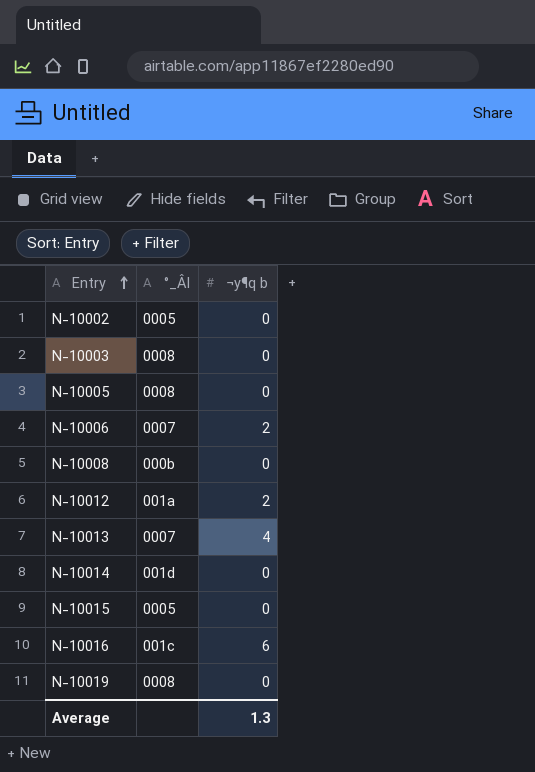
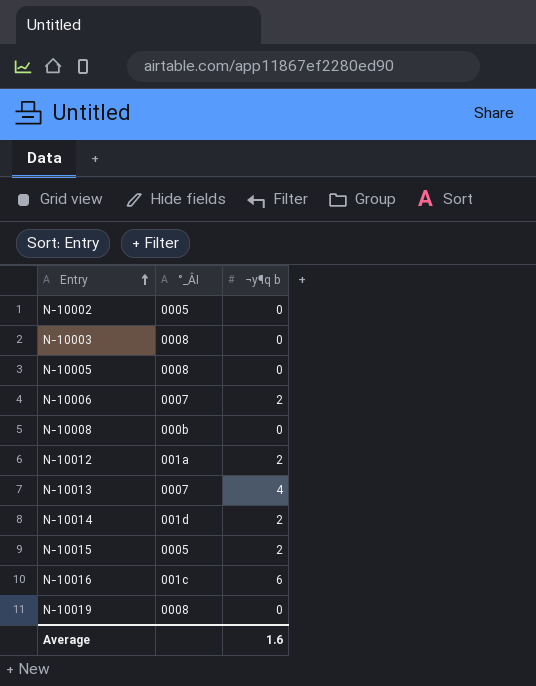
N-10014 | ¬y¶q b: 0 -> 2
N-10015 | ¬y¶q b: 0 -> 2
Average | ¬y¶q b: 1.3 -> 1.6

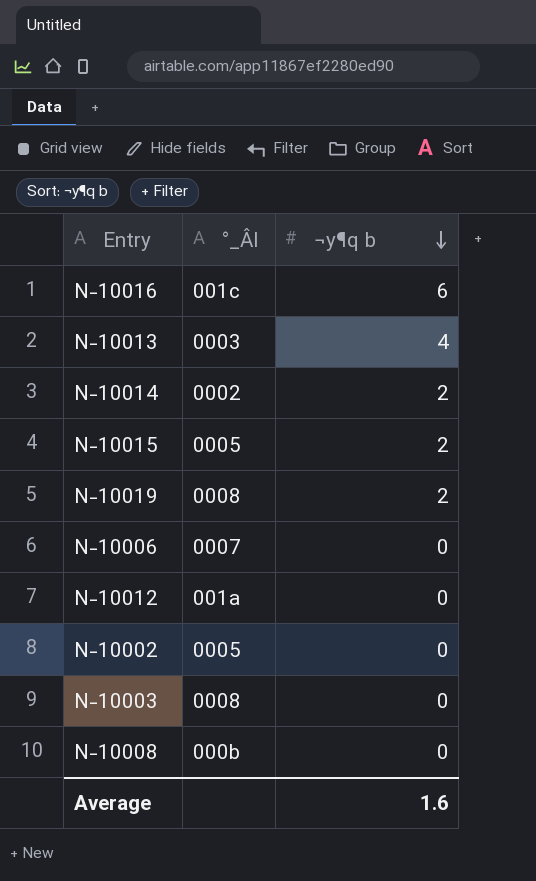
row order: Entry ascending -> ¬y¶q b descending
row N-10005: 0008 | 0 -> none
N-10013 | °_ÂI: 0007 -> 0003
N-10014 | °_ÂI: 001d -> 0002
N-10019 | ¬y¶q b: 0 -> 2
N-10006 | ¬y¶q b: 2 -> 0
N-10012 | ¬y¶q b: 2 -> 0

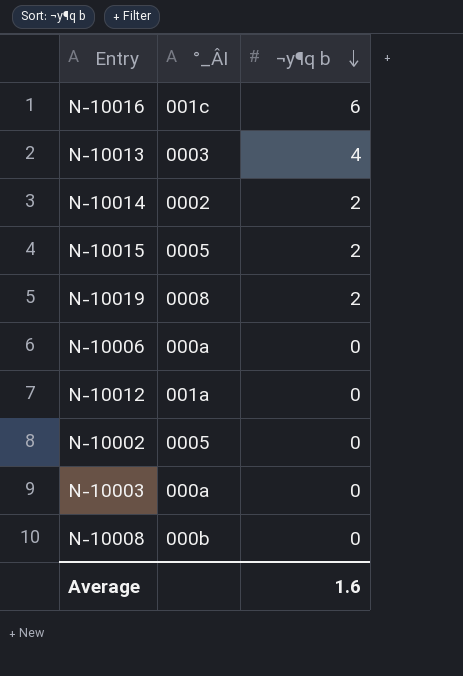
N-10006 | °_ÂI: 0007 -> 000a
N-10003 | °_ÂI: 0008 -> 000a

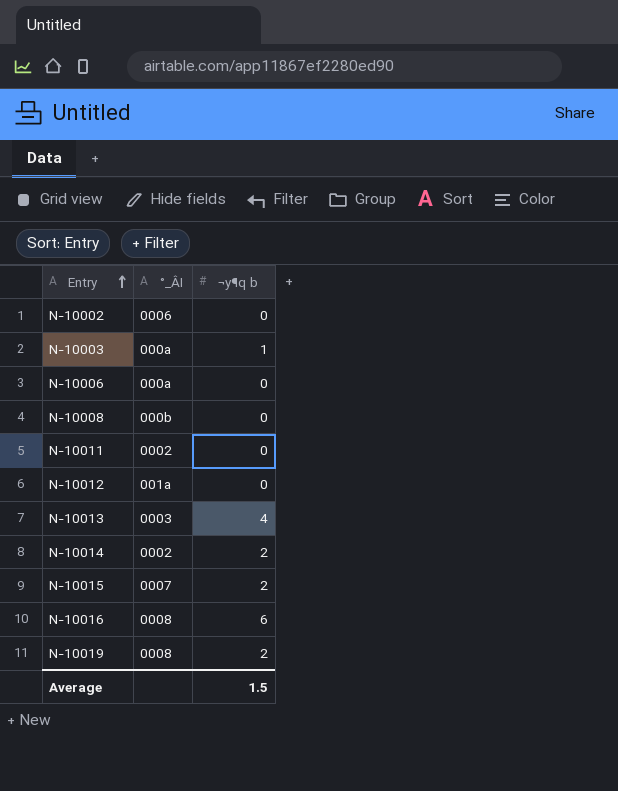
row order: ¬y¶q b descending -> Entry ascending
N-10002 | °_ÂI: 0005 -> 0006
N-10003 | ¬y¶q b: 0 -> 1
row N-10011: none -> 0002 | 0
N-10015 | °_ÂI: 0005 -> 0007
N-10016 | °_ÂI: 001c -> 0008
Average | ¬y¶q b: 1.6 -> 1.5

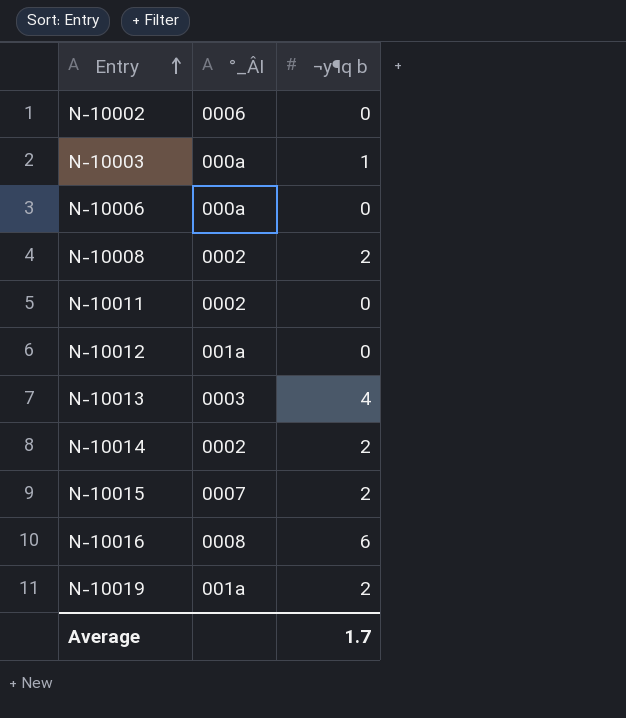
N-10008 | °_ÂI: 000b -> 0002
N-10008 | ¬y¶q b: 0 -> 2
N-10019 | °_ÂI: 0008 -> 001a
Average | ¬y¶q b: 1.5 -> 1.7

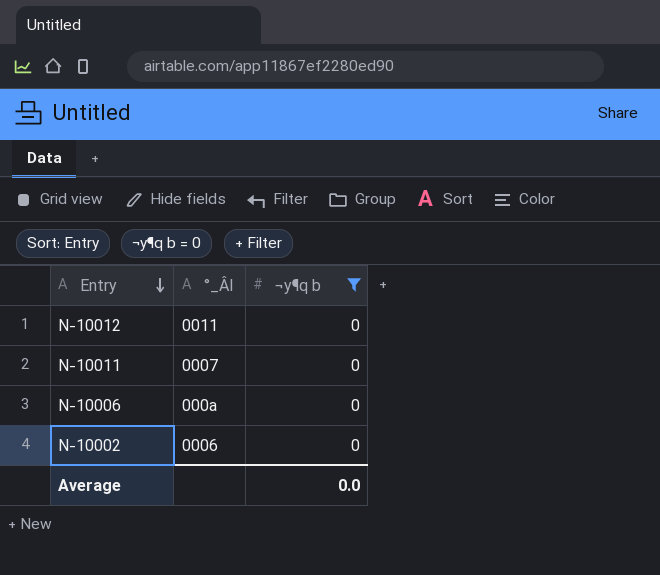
filter: none -> ¬y¶q b = 0
row order: Entry ascending -> Entry descending
N-10012 | °_ÂI: 001a -> 0011
N-10011 | °_ÂI: 0002 -> 0007
Average | ¬y¶q b: 1.7 -> 0.0

